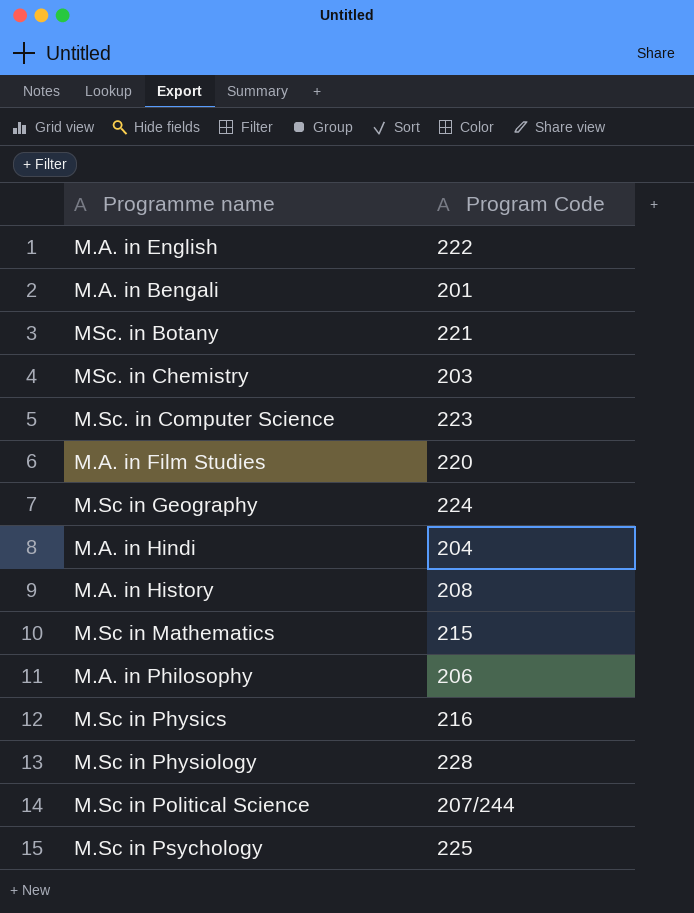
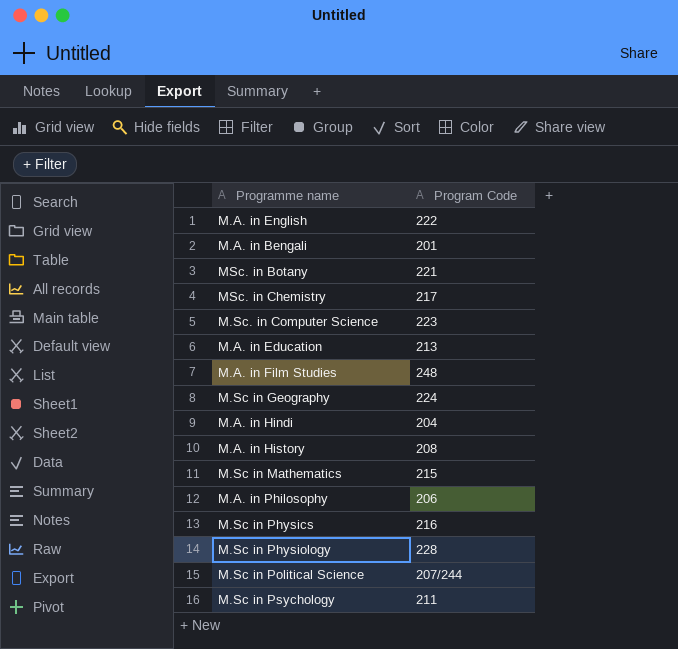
MSc. in Chemistry | Program Code: 203 -> 217
row M.A. in Education: none -> 213
M.A. in Film Studies | Program Code: 220 -> 248
M.Sc in Psychology | Program Code: 225 -> 211

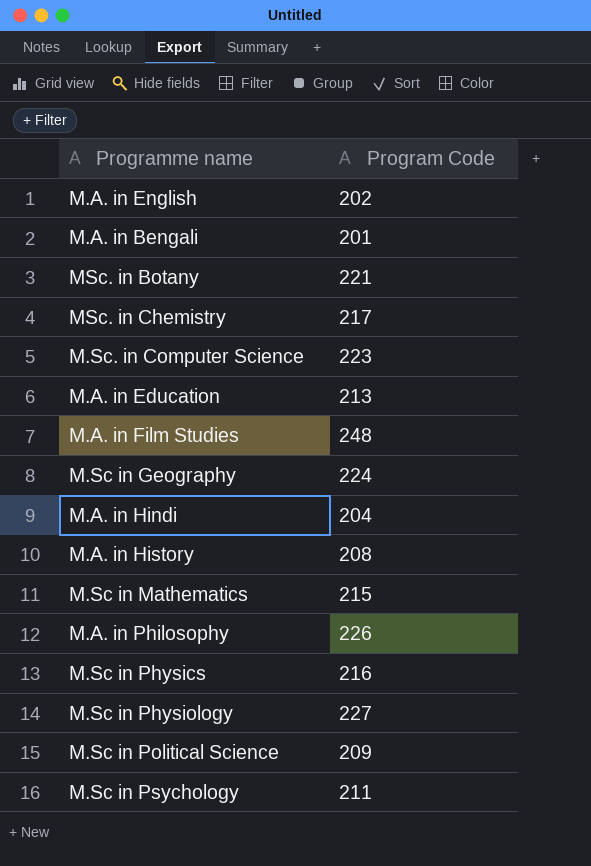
M.A. in English | Program Code: 222 -> 202
M.A. in Philosophy | Program Code: 206 -> 226
M.Sc in Physiology | Program Code: 228 -> 227
M.Sc in Political Science | Program Code: 207/244 -> 209

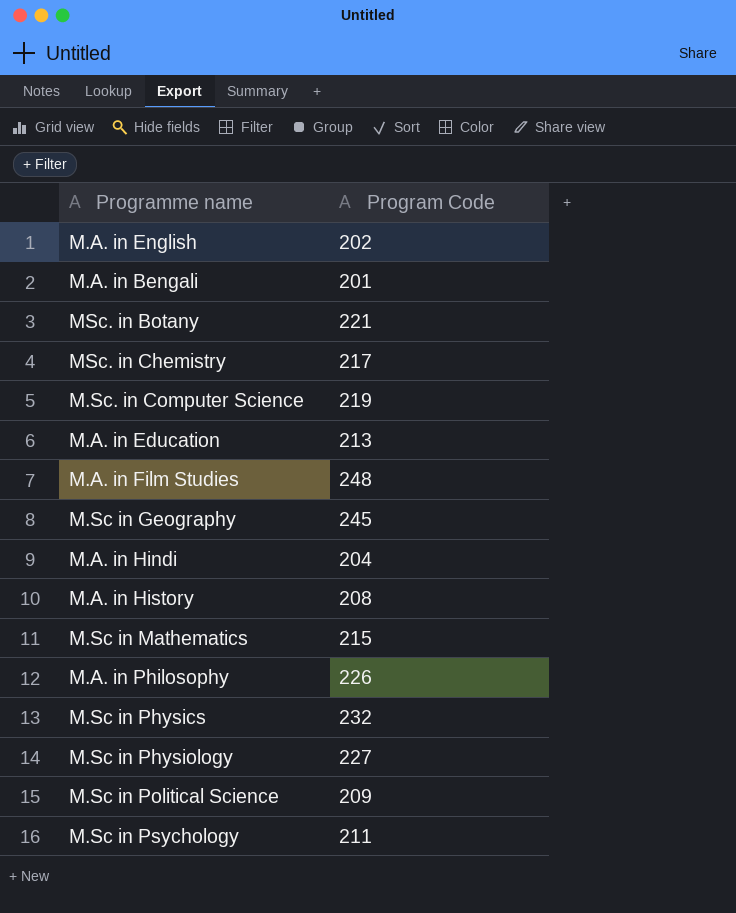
M.Sc. in Computer Science | Program Code: 223 -> 219
M.Sc in Geography | Program Code: 224 -> 245
M.Sc in Physics | Program Code: 216 -> 232

